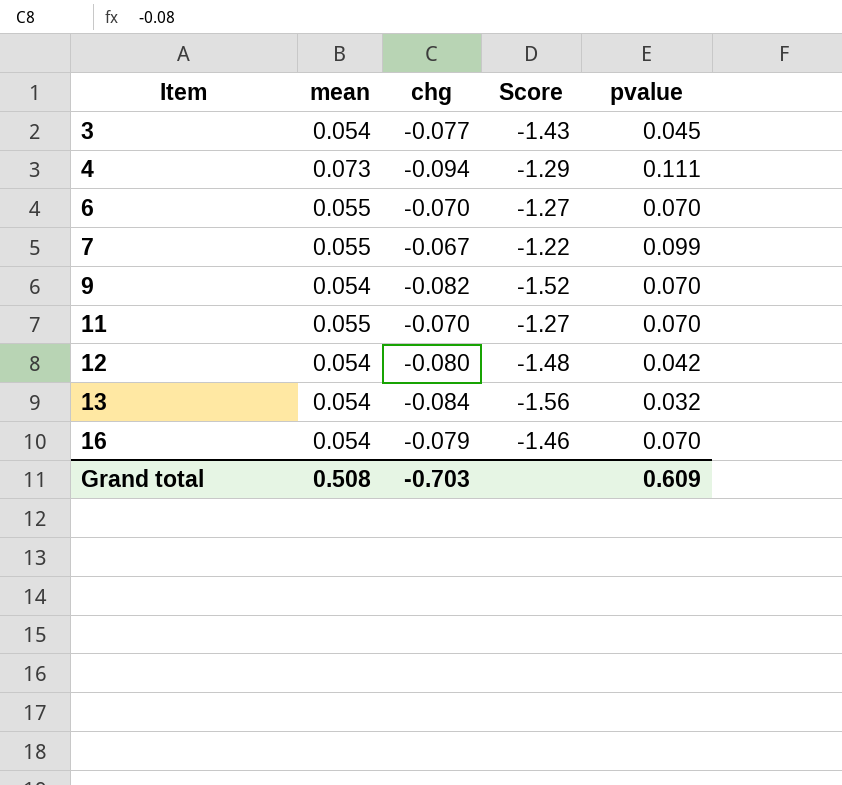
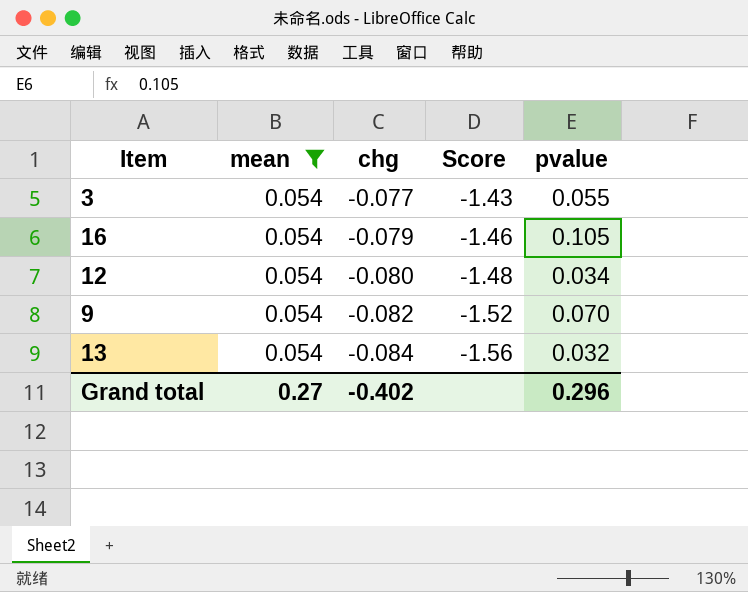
filter: none -> mean = 0.054
row order: Item ascending -> chg descending
3 | pvalue: 0.045 -> 0.055
16 | pvalue: 0.070 -> 0.105
12 | pvalue: 0.042 -> 0.034
Grand total | mean: 0.508 -> 0.27
Grand total | chg: -0.703 -> -0.402
Grand total | pvalue: 0.609 -> 0.296

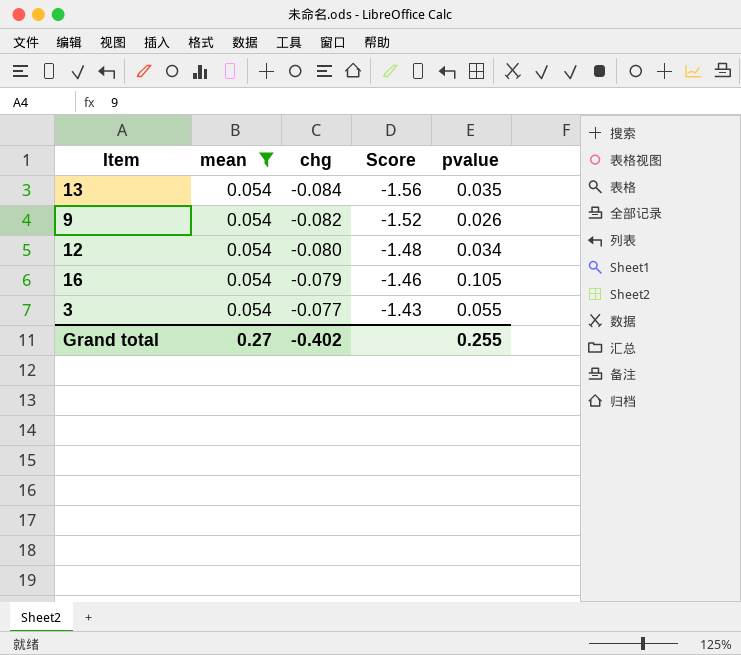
row order: chg descending -> chg ascending
13 | pvalue: 0.032 -> 0.035
9 | pvalue: 0.070 -> 0.026
Grand total | pvalue: 0.296 -> 0.255

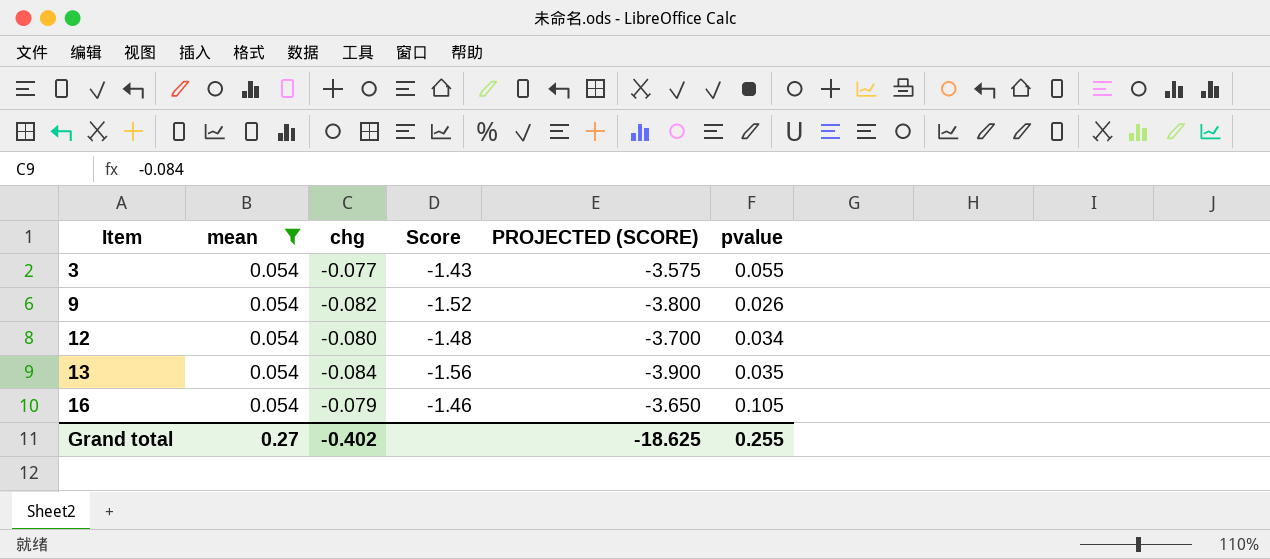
row order: chg ascending -> Item ascending
column PROJECTED (SCORE) | formula: none -> [Score] * 2.5

